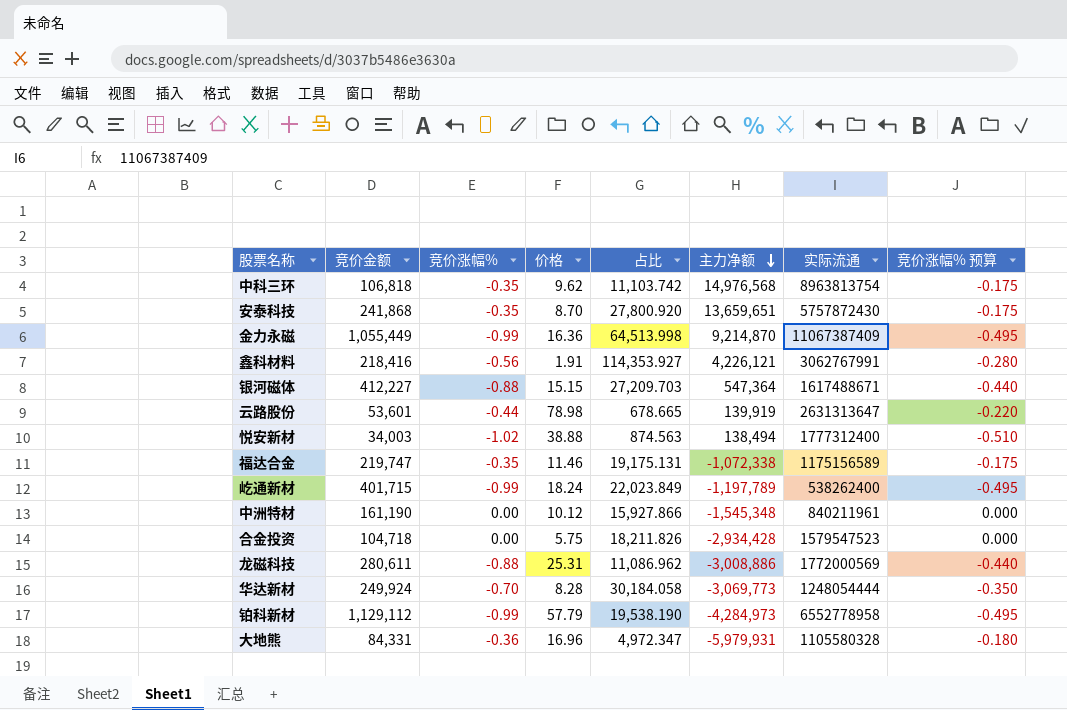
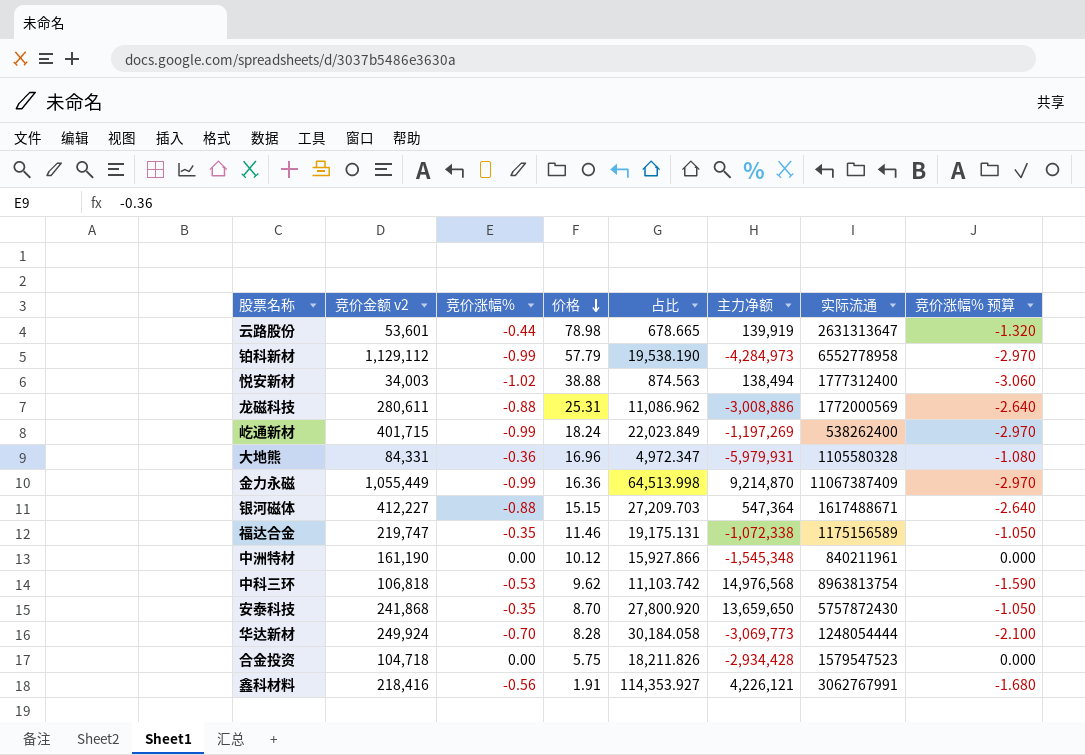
row order: 主力净额 descending -> 价格 descending
column name: 竞价金额 -> 竞价金额 v2
column 竞价涨幅% 预算 | formula: [竞价涨幅%] * 0.5 -> [竞价涨幅%] * 3
屹通新材 | 主力净额: -1,197,789 -> -1,197,269
中科三环 | 竞价涨幅%: -0.35 -> -0.53
安泰科技 | 主力净额: 13,659,651 -> 13,659,650

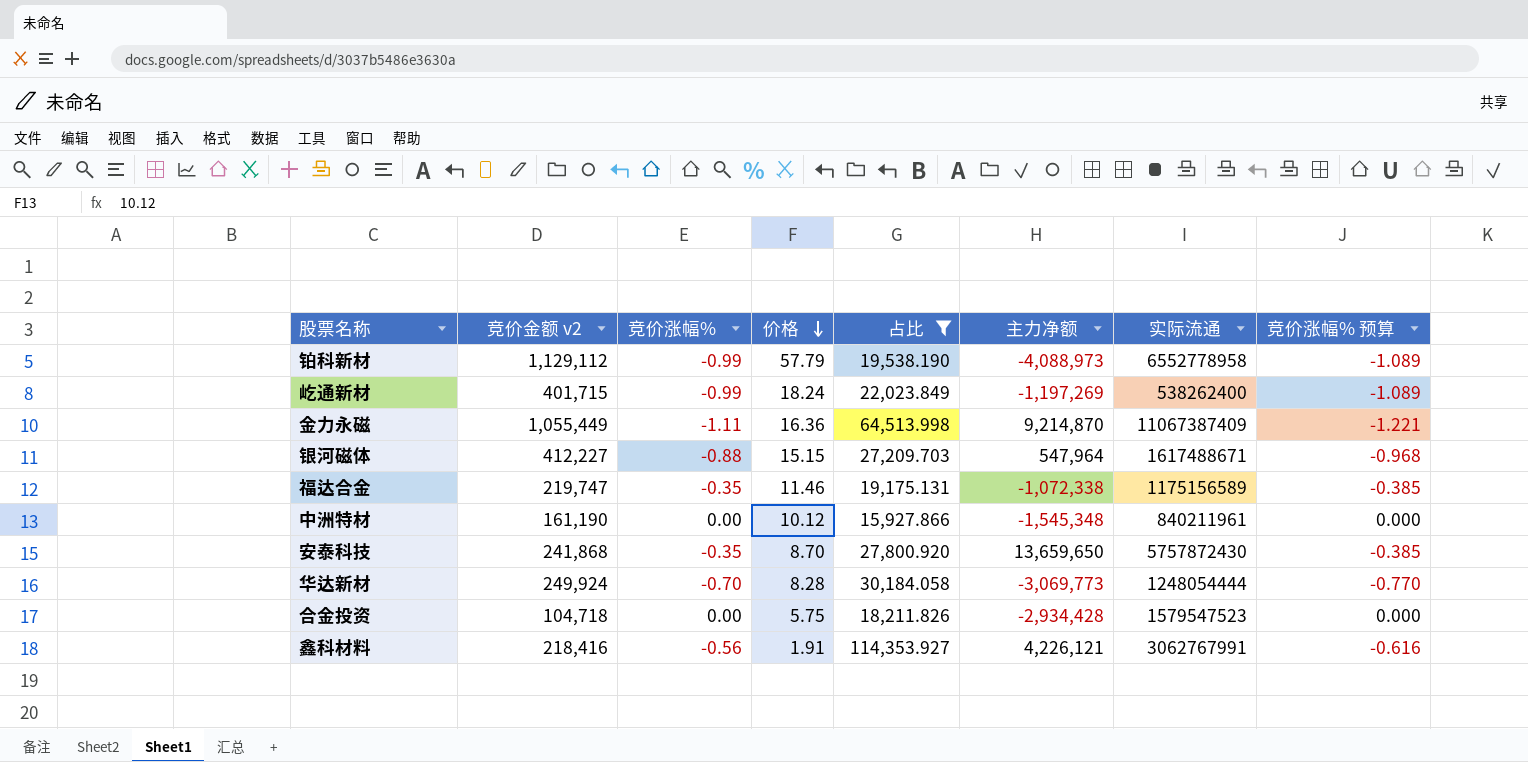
filter: none -> 占比 >= 15,927.866
column 竞价涨幅% 预算 | formula: [竞价涨幅%] * 3 -> [竞价涨幅%] * 1.1
铂科新材 | 主力净额: -4,284,973 -> -4,088,973
金力永磁 | 竞价涨幅%: -0.99 -> -1.11
银河磁体 | 主力净额: 547,364 -> 547,964

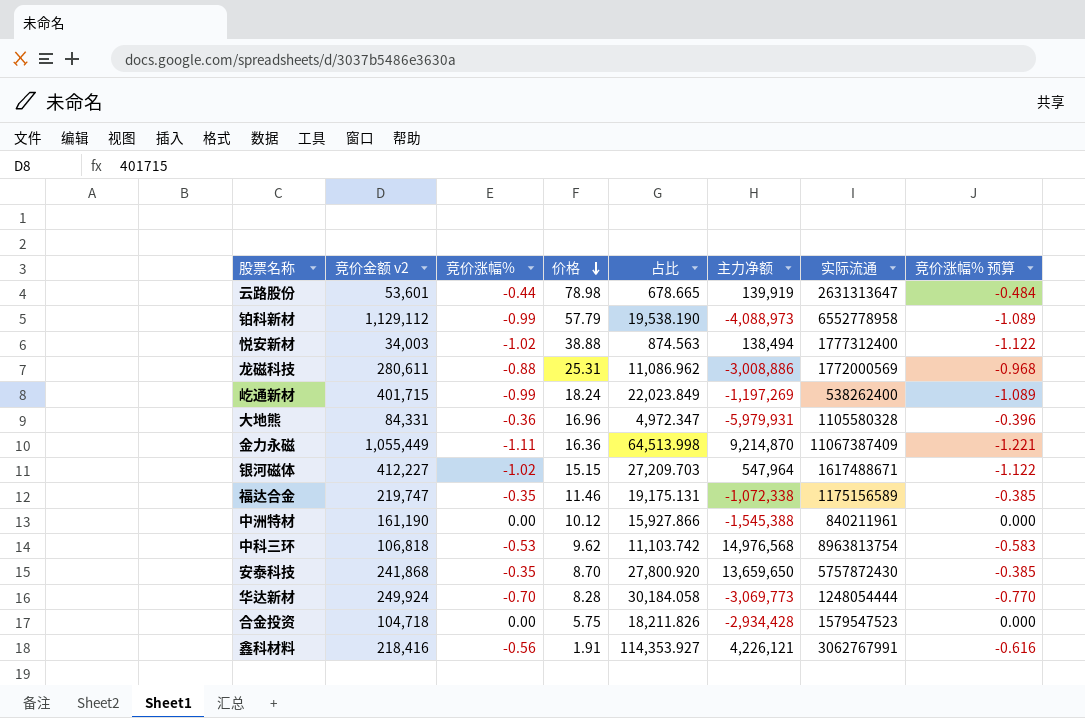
filter: 占比 >= 15,927.866 -> none
银河磁体 | 竞价涨幅%: -0.88 -> -1.02
银河磁体 | 竞价涨幅% 预算: -0.968 -> -1.122
中洲特材 | 主力净额: -1,545,348 -> -1,545,388

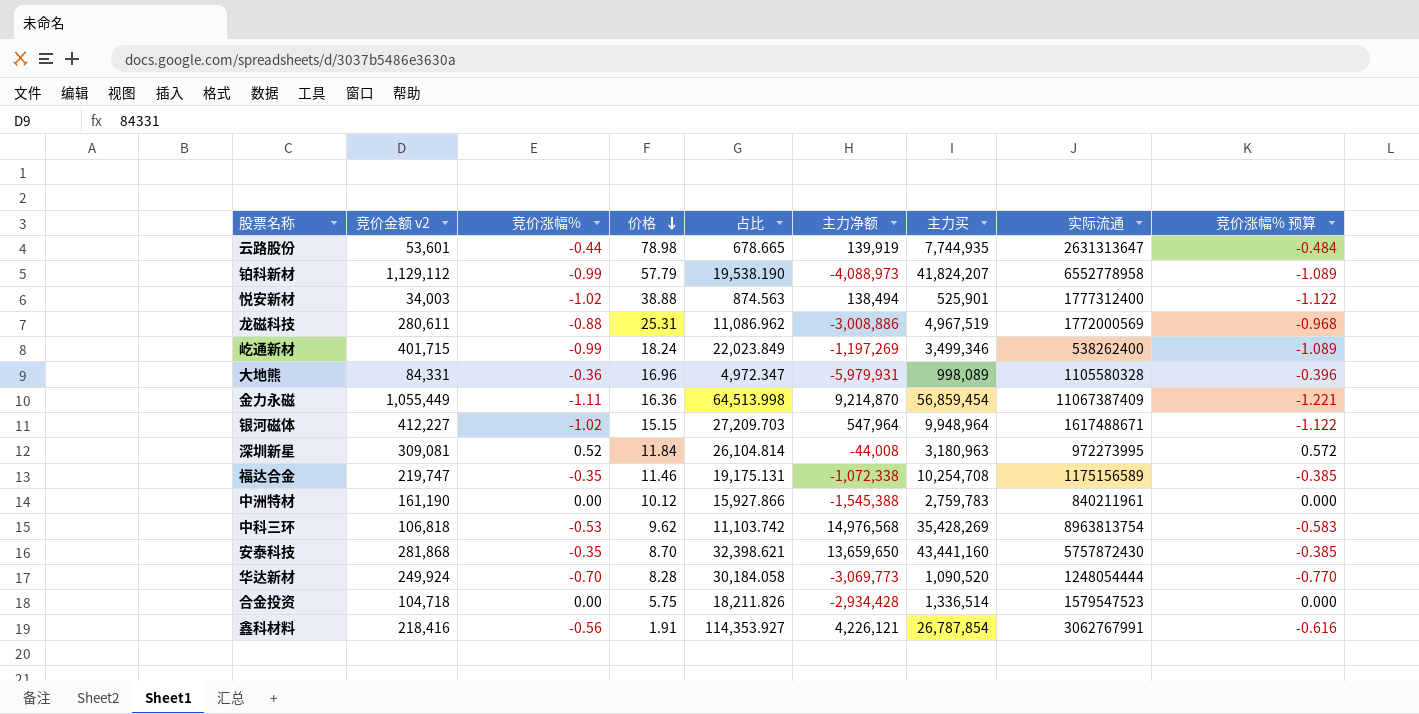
column 主力买 | position: none -> 7
row 深圳新星: none -> 309,081 | 0.52 | 11.84 | 26,104.814 | -44,008 | 3,180,963 | 972273995 | 0.572
安泰科技 | 竞价金额 v2: 241,868 -> 281,868
安泰科技 | 占比: 27,800.920 -> 32,398.621

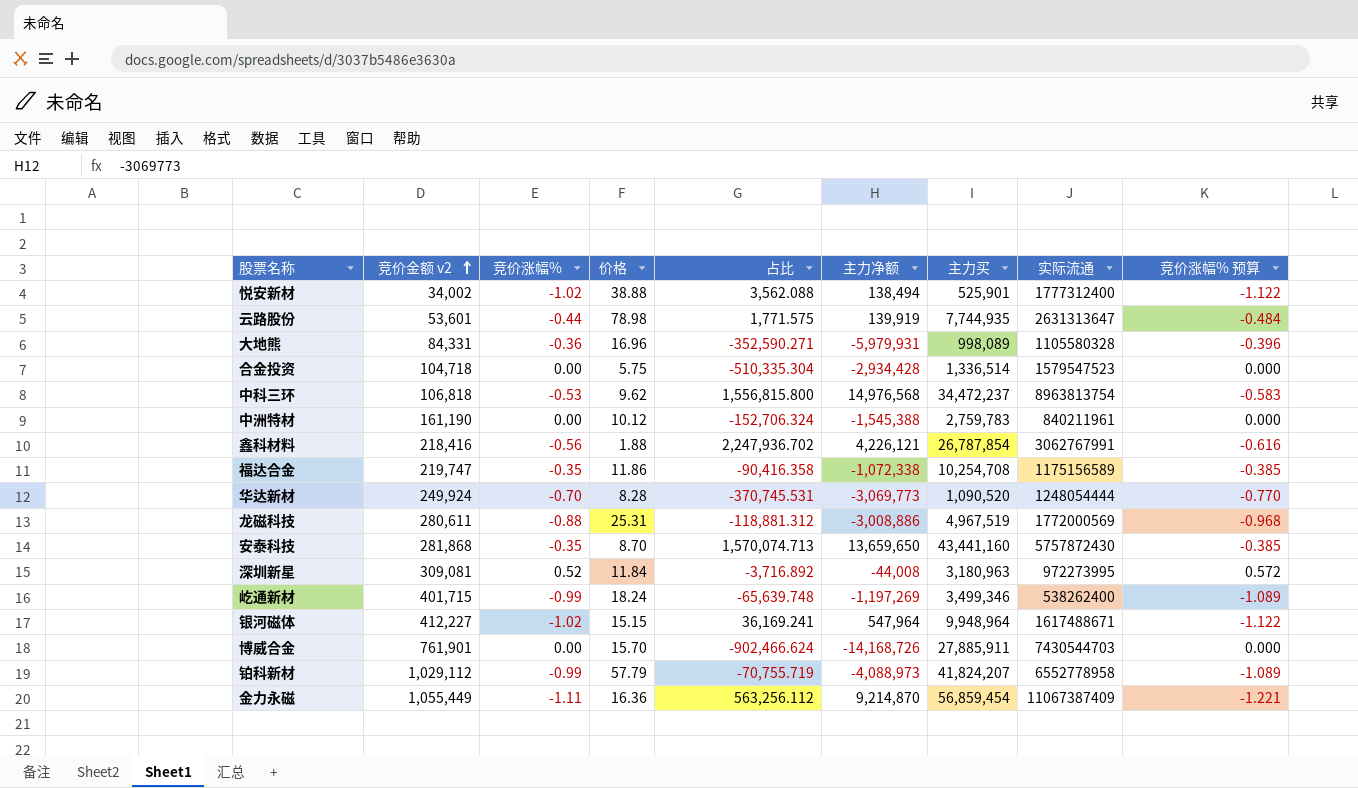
row order: 价格 descending -> 竞价金额 v2 ascending
column 占比 | formula: [竞价金额 v2] / [价格] -> [主力净额] / [价格]
悦安新材 | 竞价金额 v2: 34,003 -> 34,002
中科三环 | 主力买: 35,428,269 -> 34,472,237
鑫科材料 | 价格: 1.91 -> 1.88
福达合金 | 价格: 11.46 -> 11.86
row 博威合金: none -> 761,901 | 0.00 | 15.70 | -902,466.624 | -14,168,726 | 27,885,911 | 7430544703 | 0.000
铂科新材 | 竞价金额 v2: 1,129,112 -> 1,029,112

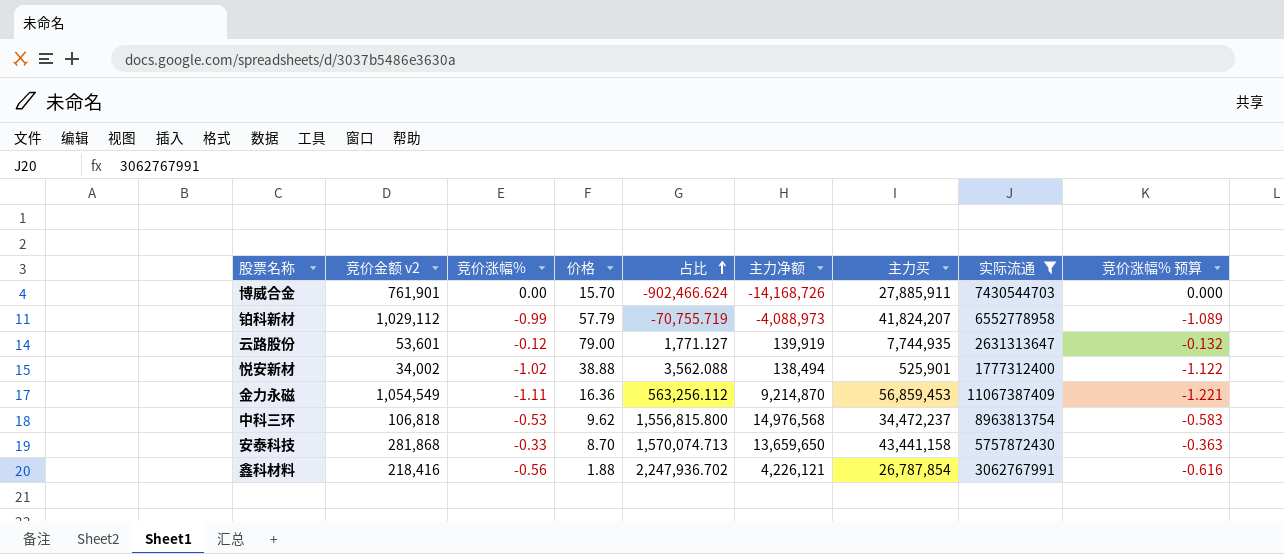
filter: none -> 实际流通 >= 1777312400
row order: 竞价金额 v2 ascending -> 占比 ascending
云路股份 | 竞价涨幅%: -0.44 -> -0.12
云路股份 | 价格: 78.98 -> 79.00
云路股份 | 占比: 1,771.575 -> 1,771.127
云路股份 | 竞价涨幅% 预算: -0.484 -> -0.132
金力永磁 | 竞价金额 v2: 1,055,449 -> 1,054,549
金力永磁 | 主力买: 56,859,454 -> 56,859,453
安泰科技 | 竞价涨幅%: -0.35 -> -0.33
安泰科技 | 主力买: 43,441,160 -> 43,441,158
安泰科技 | 竞价涨幅% 预算: -0.385 -> -0.363

